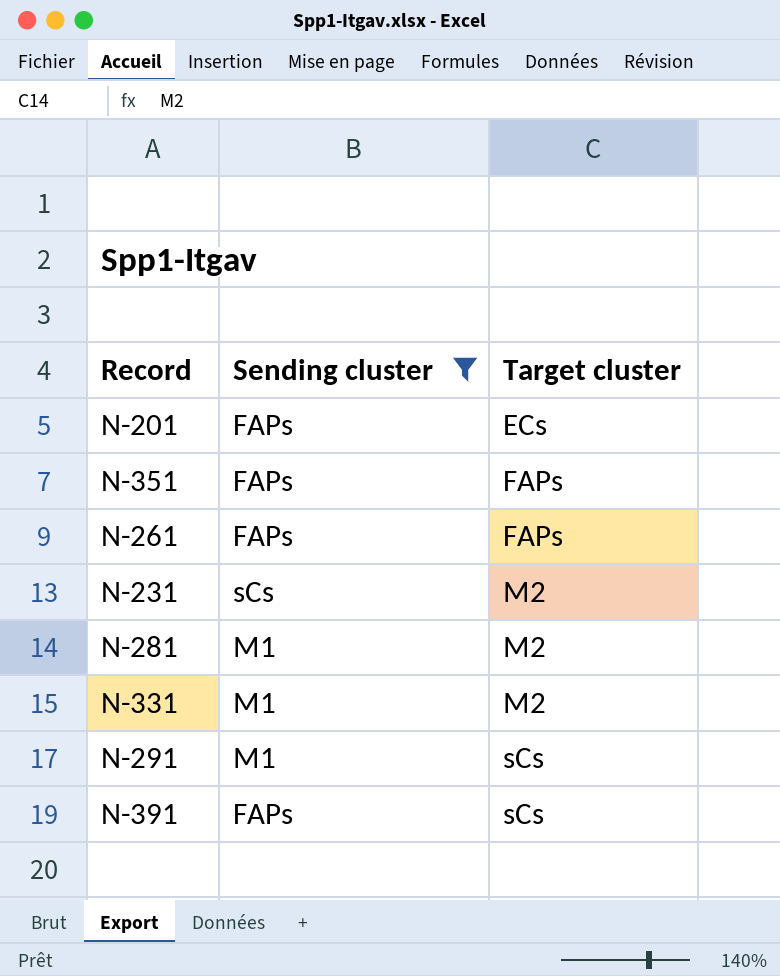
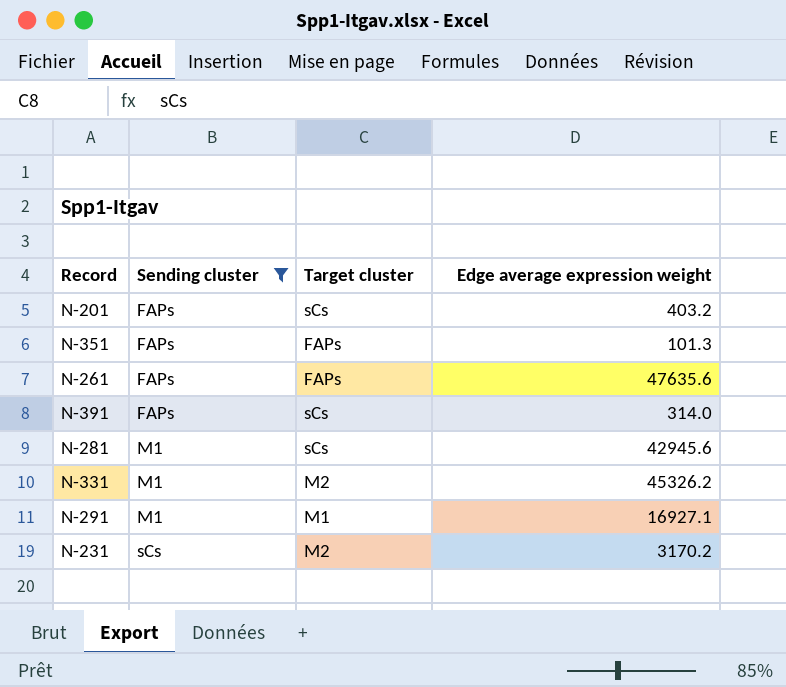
row order: Target cluster ascending -> Sending cluster ascending
column Edge average expression weight | position: none -> 4
N-201 | Target cluster: ECs -> sCs
N-281 | Target cluster: M2 -> sCs
N-291 | Target cluster: sCs -> M1

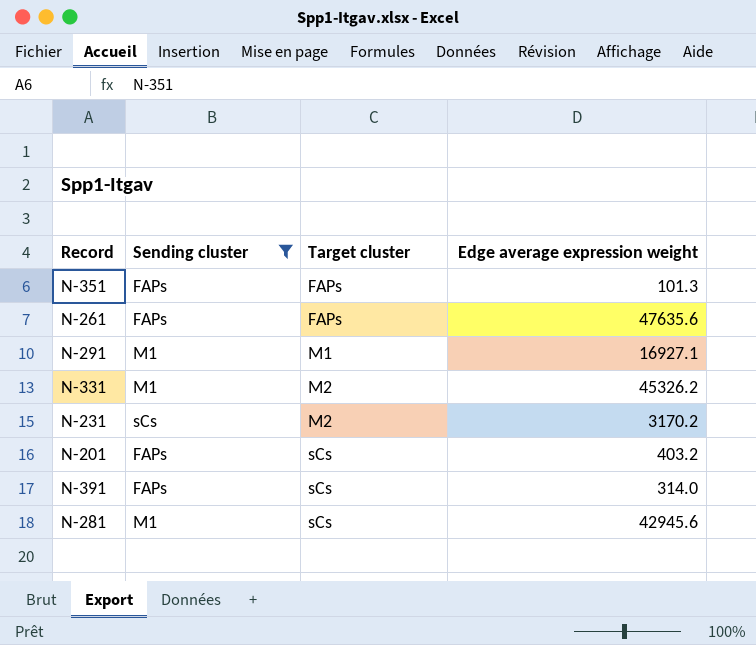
row order: Sending cluster ascending -> Target cluster ascending

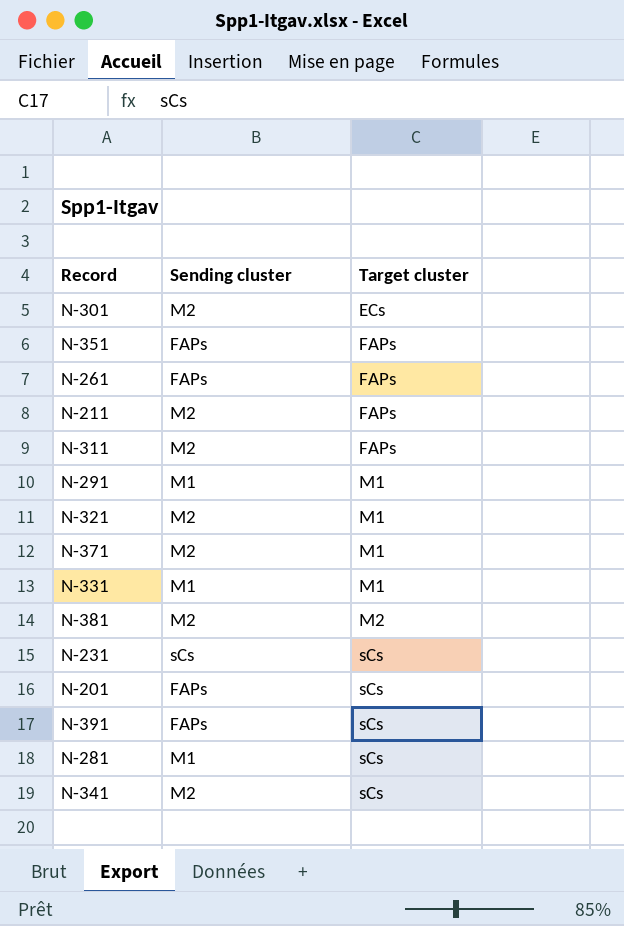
filter: Sending cluster != M2 -> none
column Edge average expression weight | position: 4 -> none
N-331 | Target cluster: M2 -> M1
N-231 | Target cluster: M2 -> sCs

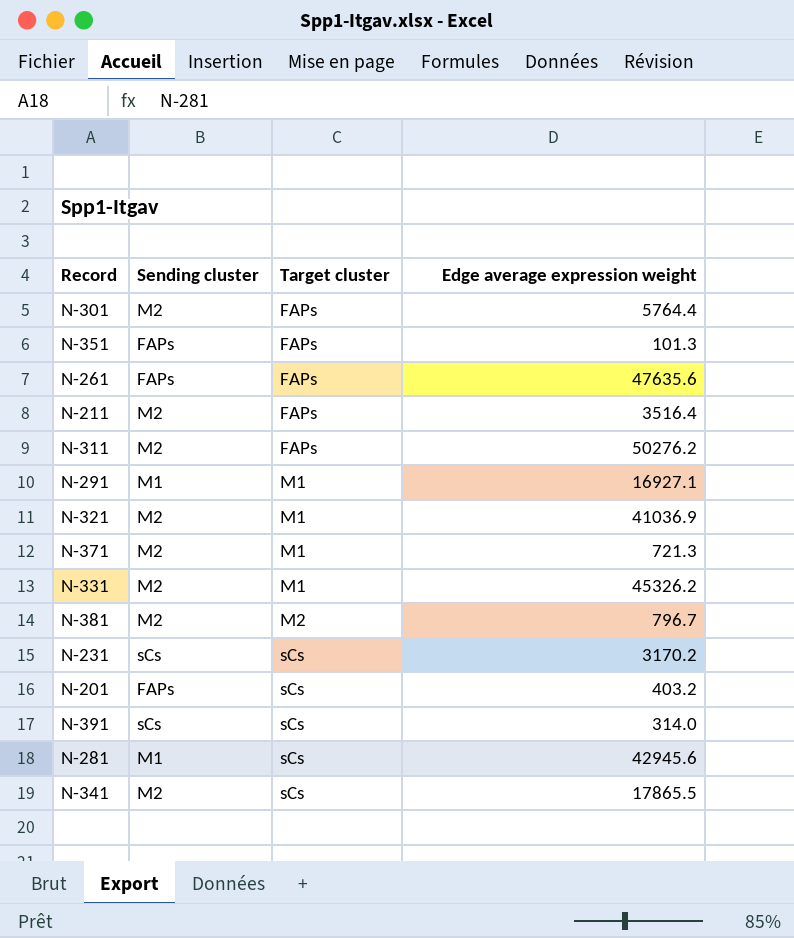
column Edge average expression weight | position: none -> 4
N-301 | Target cluster: ECs -> FAPs
N-331 | Sending cluster: M1 -> M2
N-391 | Sending cluster: FAPs -> sCs

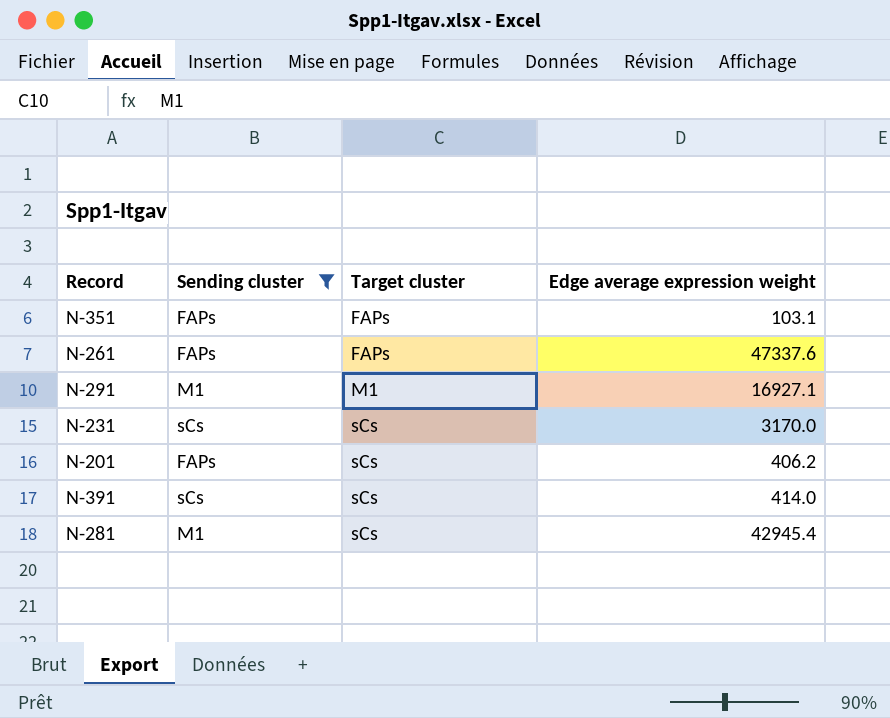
filter: none -> Sending cluster != M2
N-351 | Edge average expression weight: 101.3 -> 103.1
N-261 | Edge average expression weight: 47635.6 -> 47337.6
N-231 | Edge average expression weight: 3170.2 -> 3170.0
N-201 | Edge average expression weight: 403.2 -> 406.2
N-391 | Edge average expression weight: 314.0 -> 414.0
N-281 | Edge average expression weight: 42945.6 -> 42945.4

